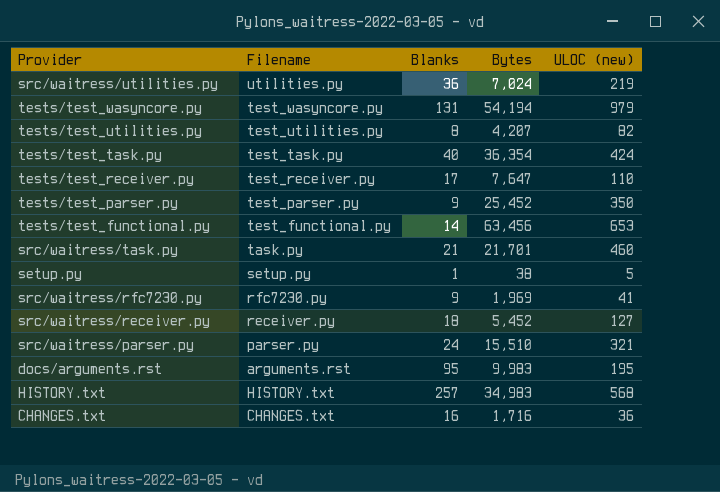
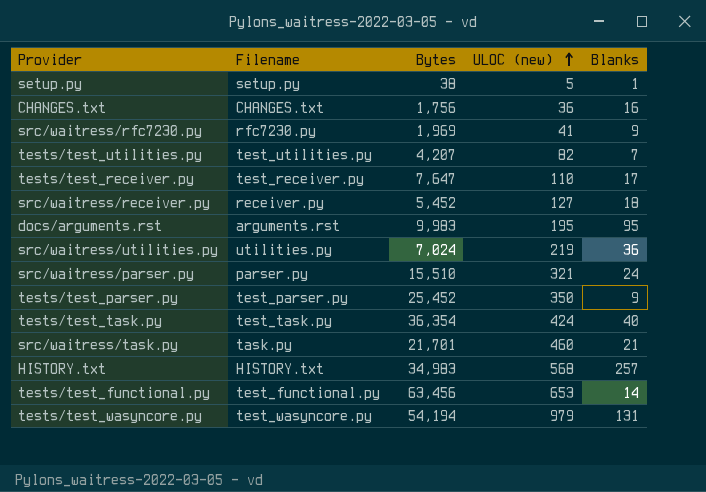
row order: none -> ULOC (new) ascending
column Blanks | position: 3 -> 5
CHANGES.txt | Bytes: 1,716 -> 1,756
tests/test_utilities.py | Blanks: 8 -> 7

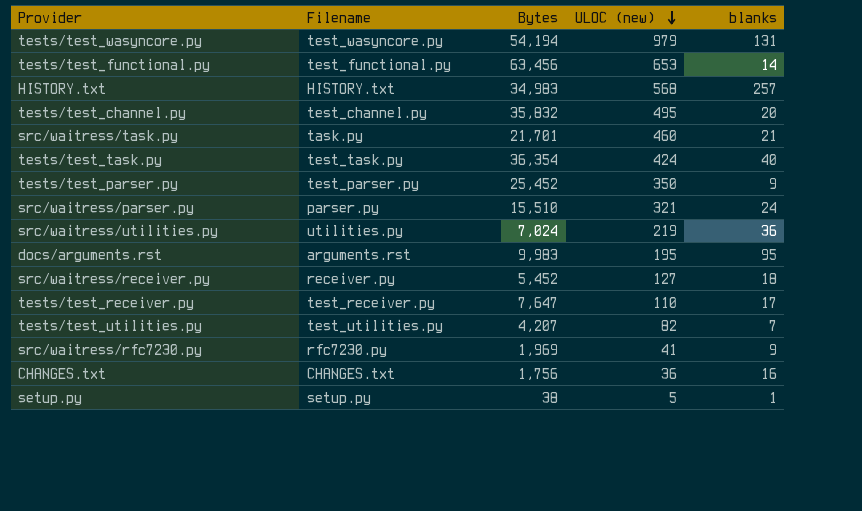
row order: ULOC (new) ascending -> ULOC (new) descending
column name: Blanks -> blanks
row tests/test_channel.py: none -> test_channel.py | 35,832 | 495 | 20

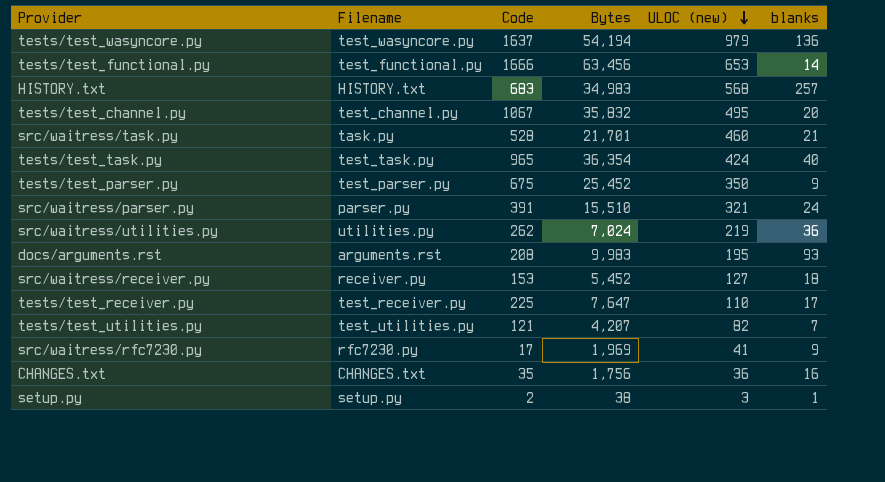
column Code | position: none -> 3
tests/test_wasyncore.py | blanks: 131 -> 136
docs/arguments.rst | blanks: 95 -> 93
setup.py | ULOC (new): 5 -> 3

